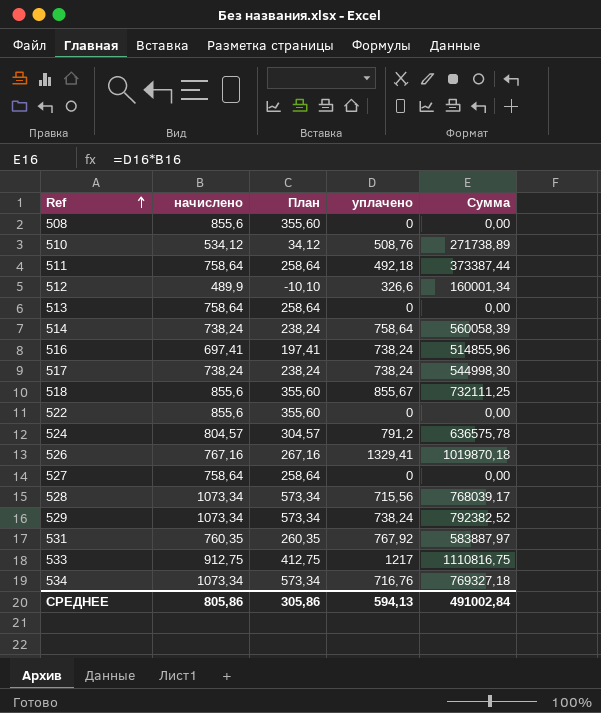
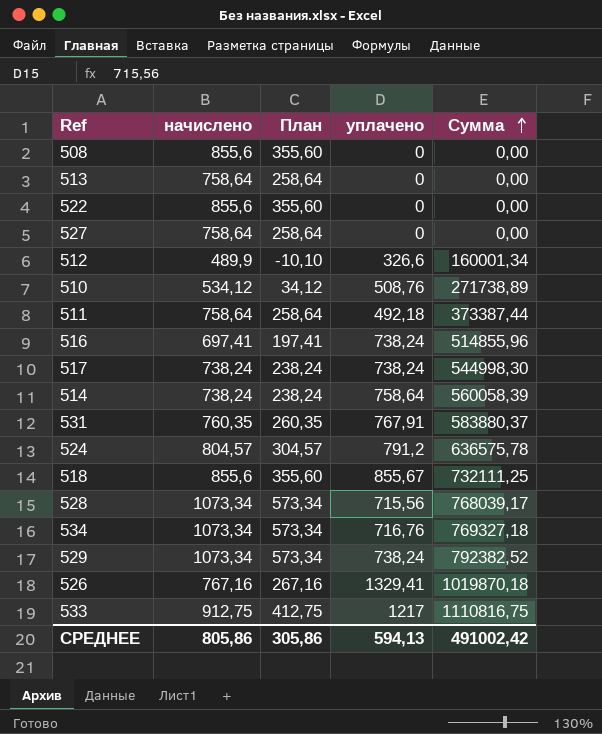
row order: Ref ascending -> Сумма ascending
531 | уплачено: 767,92 -> 767,91
531 | Сумма: 583887,97 -> 583880,37
СРЕДНЕЕ | Сумма: 491002,84 -> 491002,42

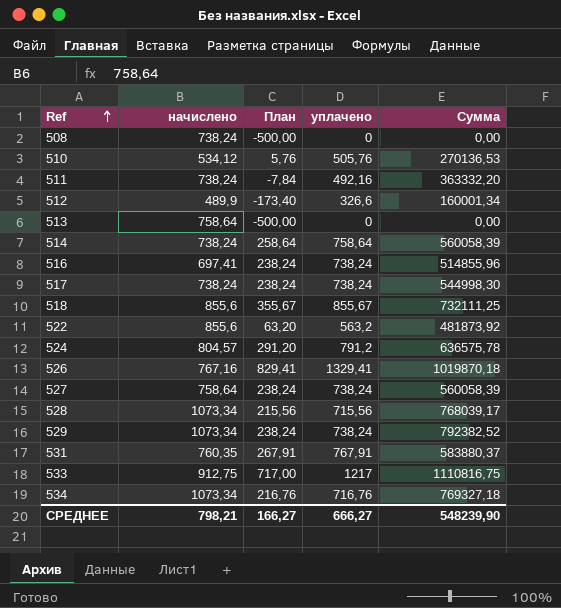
row order: Сумма ascending -> Ref ascending
column План | formula: [начислено] - 500 -> [уплачено] - 500
508 | начислено: 855,6 -> 738,24
510 | уплачено: 508,76 -> 505,76
510 | Сумма: 271738,89 -> 270136,53
511 | начислено: 758,64 -> 738,24
511 | уплачено: 492,18 -> 492,16
511 | Сумма: 373387,44 -> 363332,20
522 | уплачено: 0 -> 563,2
522 | Сумма: 0,00 -> 481873,92
527 | уплачено: 0 -> 738,24
527 | Сумма: 0,00 -> 560058,39
СРЕДНЕЕ | начислено: 805,86 -> 798,21
СРЕДНЕЕ | План: 305,86 -> 166,27
СРЕДНЕЕ | уплачено: 594,13 -> 666,27
СРЕДНЕЕ | Сумма: 491002,42 -> 548239,90

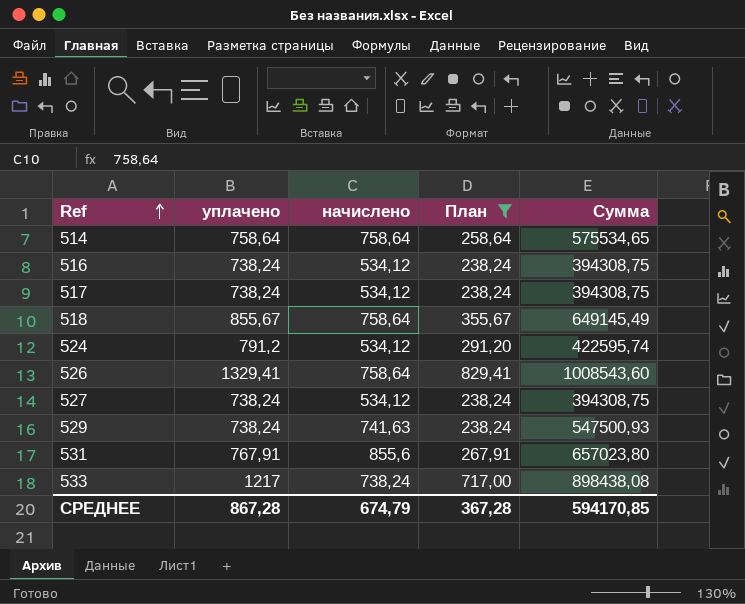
filter: none -> План >= 238,24
column уплачено | position: 4 -> 2
514 | начислено: 738,24 -> 758,64
514 | Сумма: 560058,39 -> 575534,65
516 | начислено: 697,41 -> 534,12
516 | Сумма: 514855,96 -> 394308,75
517 | начислено: 738,24 -> 534,12
517 | Сумма: 544998,30 -> 394308,75
518 | начислено: 855,6 -> 758,64
518 | Сумма: 732111,25 -> 649145,49
524 | начислено: 804,57 -> 534,12
524 | Сумма: 636575,78 -> 422595,74
526 | начислено: 767,16 -> 758,64
526 | Сумма: 1019870,18 -> 1008543,60
527 | начислено: 758,64 -> 534,12
527 | Сумма: 560058,39 -> 394308,75
529 | начислено: 1073,34 -> 741,63
529 | Сумма: 792382,52 -> 547500,93
531 | начислено: 760,35 -> 855,6
531 | Сумма: 583880,37 -> 657023,80
533 | начислено: 912,75 -> 738,24
533 | Сумма: 1110816,75 -> 898438,08
СРЕДНЕЕ | уплачено: 666,27 -> 867,28
СРЕДНЕЕ | начислено: 798,21 -> 674,79
СРЕДНЕЕ | План: 166,27 -> 367,28
СРЕДНЕЕ | Сумма: 548239,90 -> 594170,85

